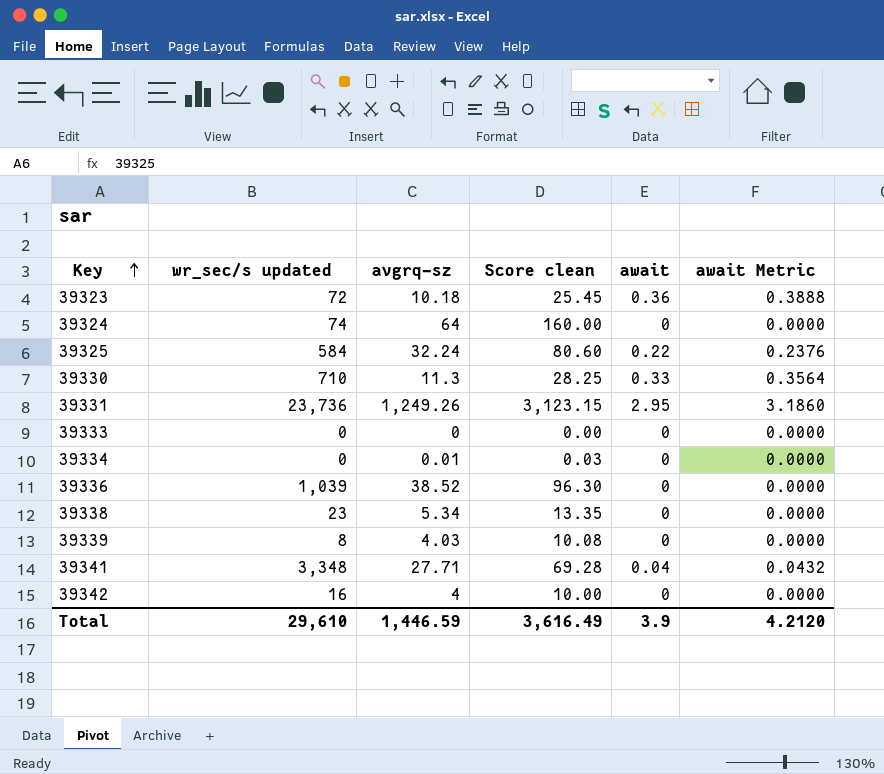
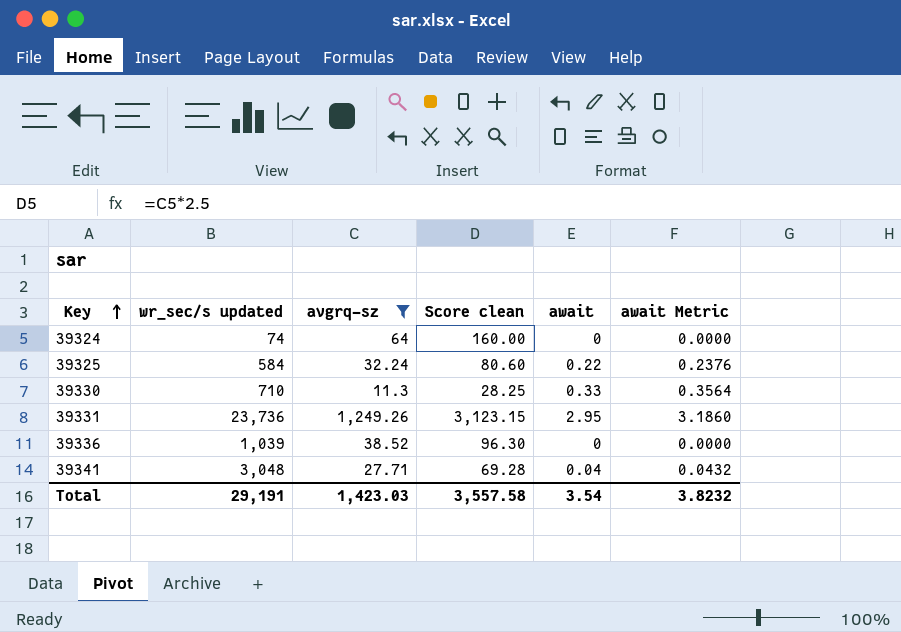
filter: none -> avgrq-sz >= 11.3
39341 | wr_sec/s updated: 3,348 -> 3,048
Total | wr_sec/s updated: 29,610 -> 29,191
Total | avgrq-sz: 1,446.59 -> 1,423.03
Total | Score clean: 3,616.49 -> 3,557.58
Total | await: 3.9 -> 3.54
Total | await Metric: 4.2120 -> 3.8232

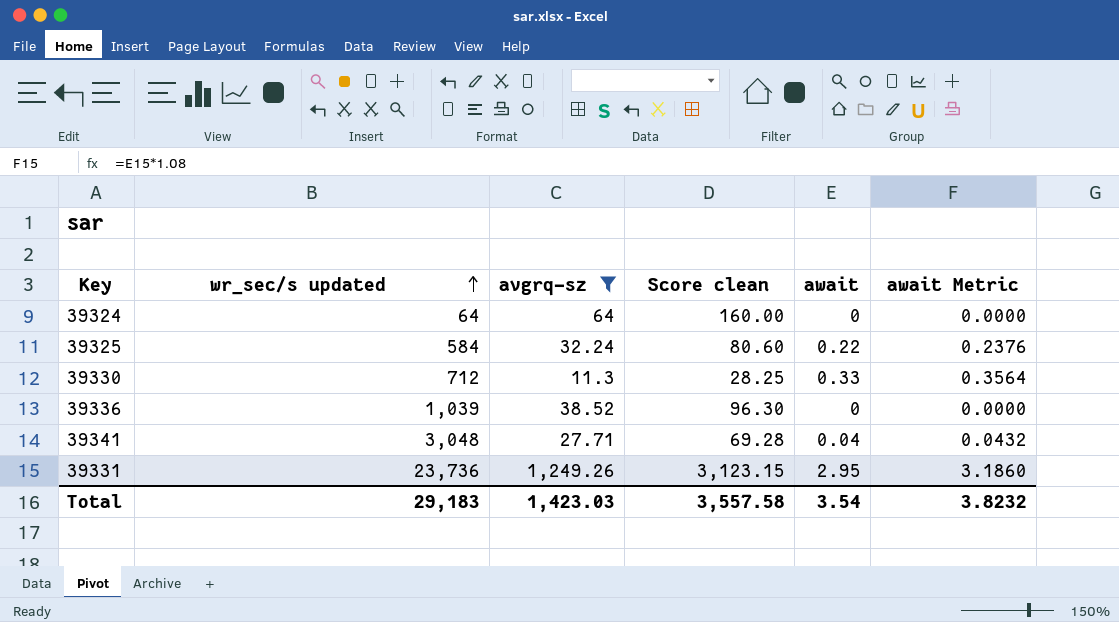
row order: Key ascending -> wr_sec/s updated ascending
39324 | wr_sec/s updated: 74 -> 64
39330 | wr_sec/s updated: 710 -> 712
Total | wr_sec/s updated: 29,191 -> 29,183

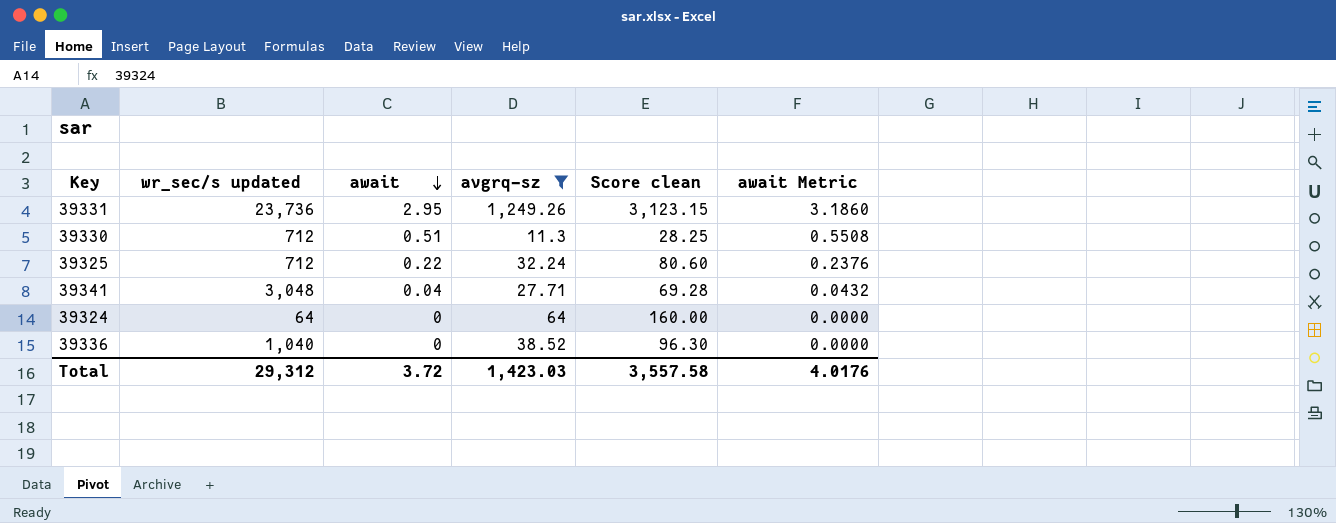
row order: wr_sec/s updated ascending -> await descending
column await | position: 5 -> 3
39330 | await: 0.33 -> 0.51
39330 | await Metric: 0.3564 -> 0.5508
39325 | wr_sec/s updated: 584 -> 712
39336 | wr_sec/s updated: 1,039 -> 1,040
Total | wr_sec/s updated: 29,183 -> 29,312
Total | await: 3.54 -> 3.72
Total | await Metric: 3.8232 -> 4.0176

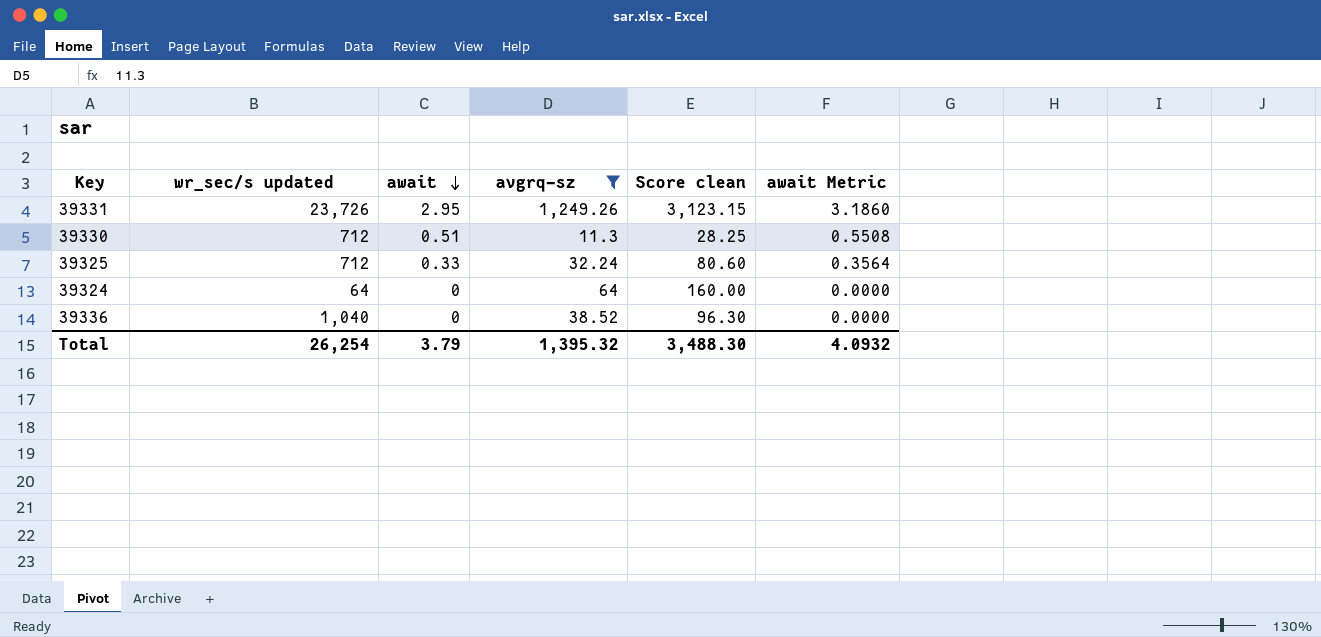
row 39341: 3,048 | 0.04 | 27.71 | 69.28 | 0.0432 -> none
39331 | wr_sec/s updated: 23,736 -> 23,726
39325 | await: 0.22 -> 0.33
39325 | await Metric: 0.2376 -> 0.3564
Total | wr_sec/s updated: 29,312 -> 26,254
Total | await: 3.72 -> 3.79
Total | avgrq-sz: 1,423.03 -> 1,395.32
Total | Score clean: 3,557.58 -> 3,488.30
Total | await Metric: 4.0176 -> 4.0932

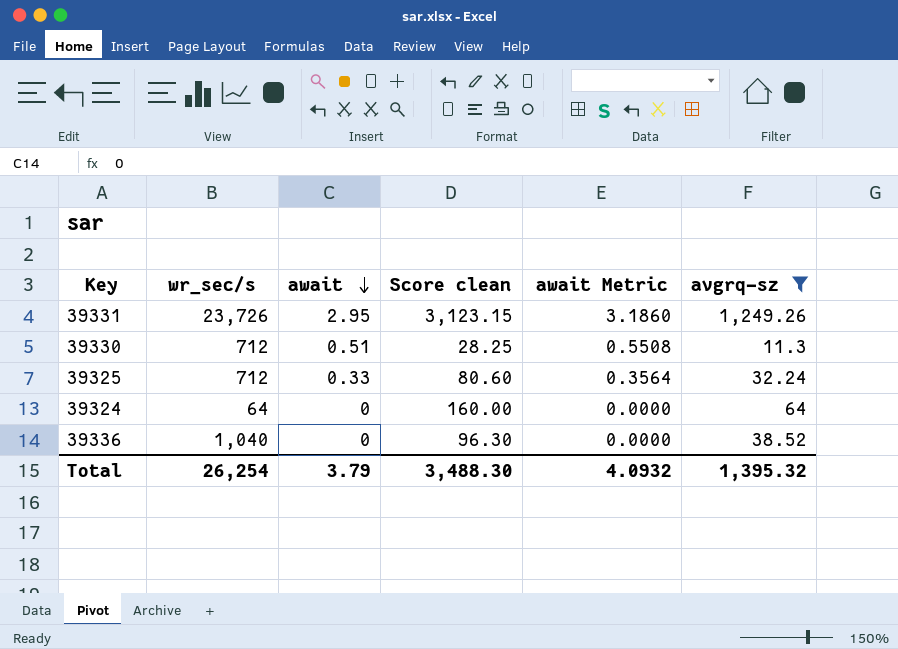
column name: wr_sec/s updated -> wr_sec/s
column avgrq-sz | position: 4 -> 6

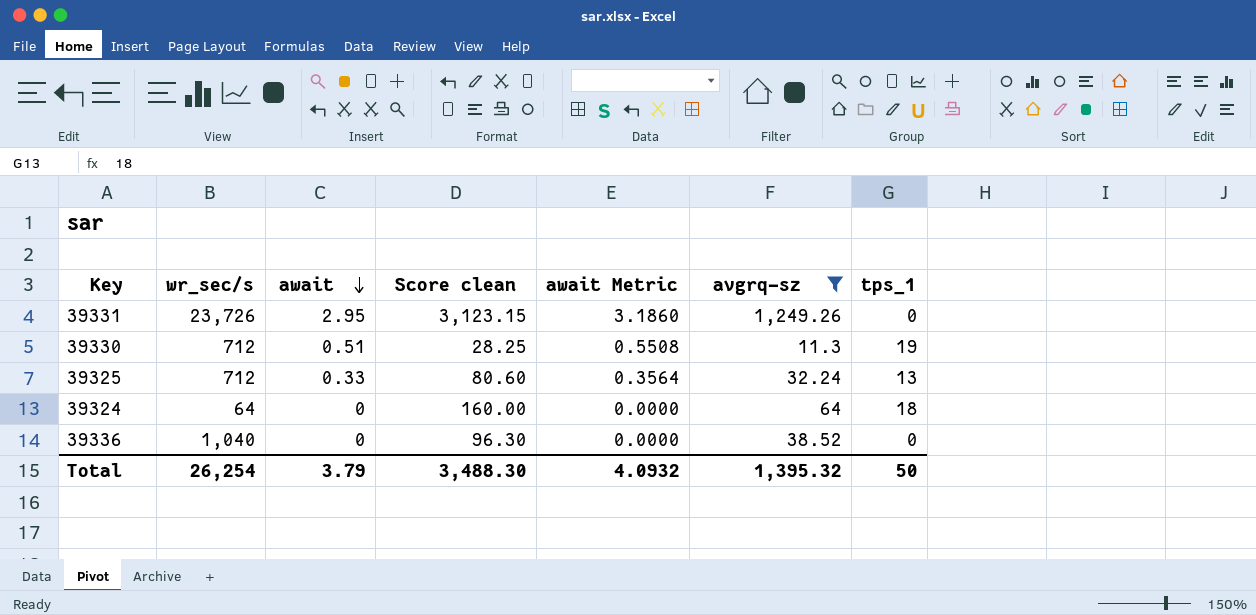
column tps_1 | position: none -> 7

